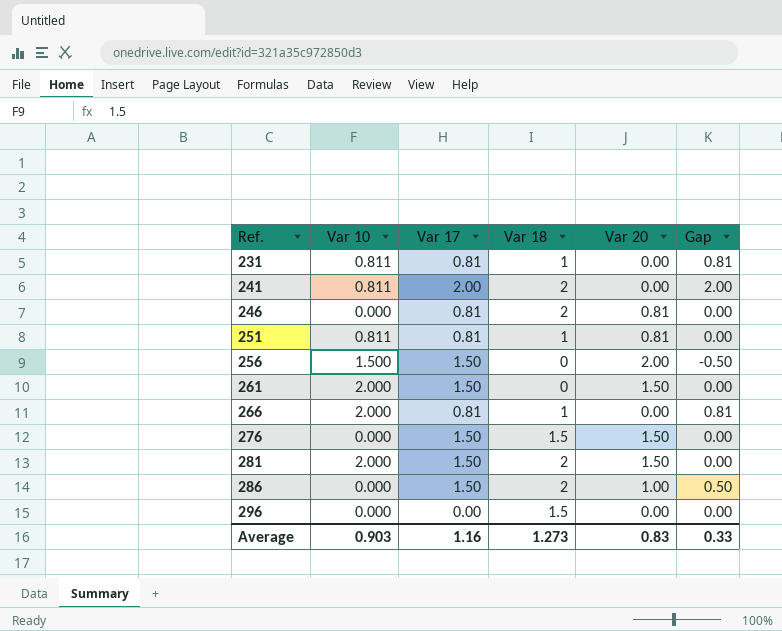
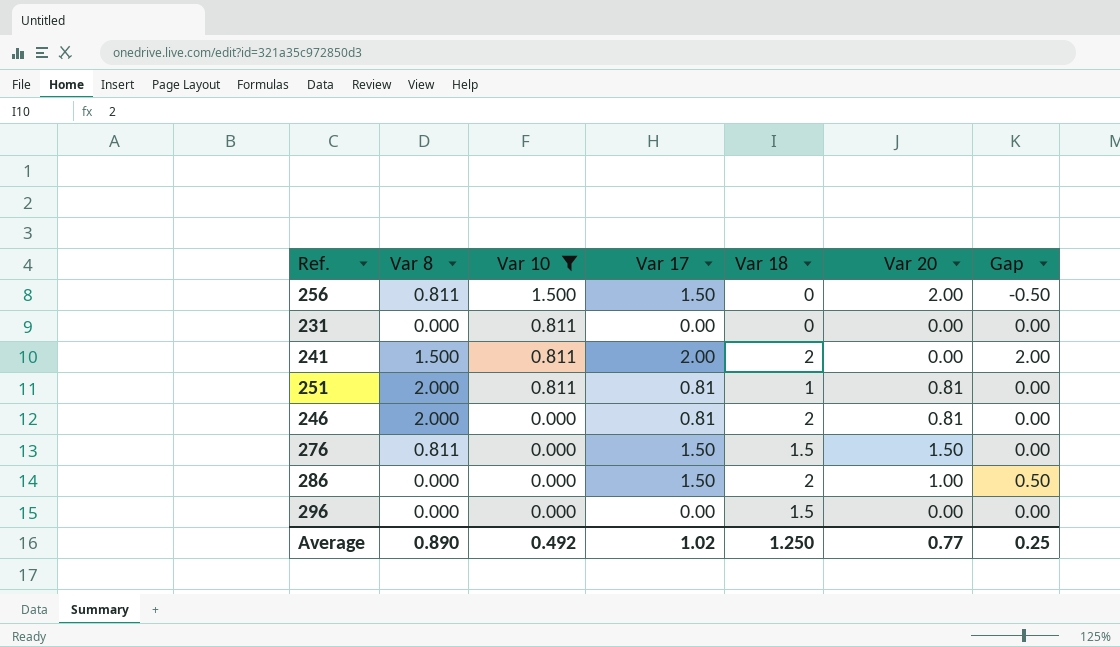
filter: none -> Var 10 != 2.000
row order: Ref. ascending -> Var 10 descending
column Var 8 | position: none -> 2
231 | Var 17: 0.81 -> 0.00
231 | Var 18: 1 -> 0
231 | Gap: 0.81 -> 0.00
Average | Var 10: 0.903 -> 0.492
Average | Var 17: 1.16 -> 1.02
Average | Var 18: 1.273 -> 1.250
Average | Var 20: 0.83 -> 0.77
Average | Gap: 0.33 -> 0.25

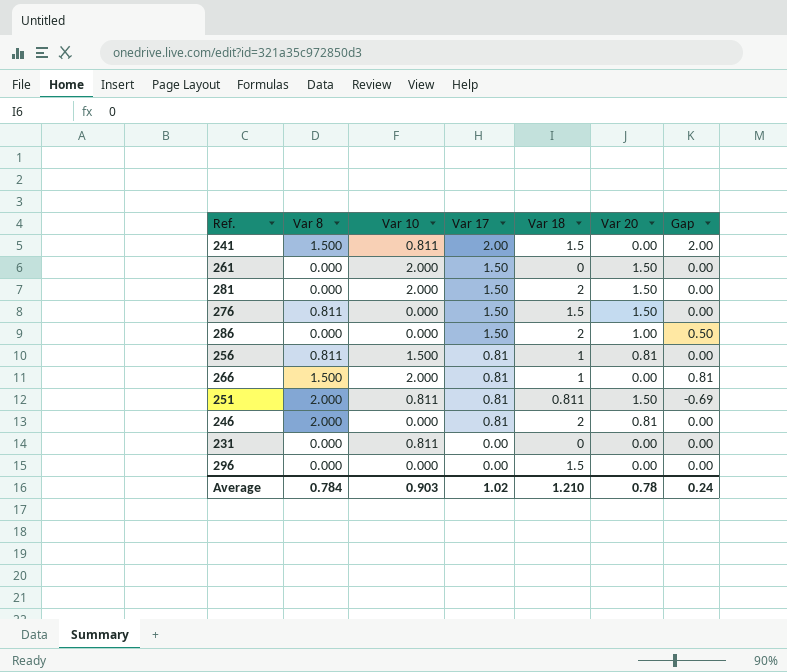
filter: Var 10 != 2.000 -> none
row order: Var 10 descending -> Var 17 descending
241 | Var 18: 2 -> 1.5
256 | Var 17: 1.50 -> 0.81
256 | Var 18: 0 -> 1
256 | Var 20: 2.00 -> 0.81
256 | Gap: -0.50 -> 0.00
251 | Var 18: 1 -> 0.811
251 | Var 20: 0.81 -> 1.50
251 | Gap: 0.00 -> -0.69
Average | Var 8: 0.890 -> 0.784
Average | Var 10: 0.492 -> 0.903
Average | Var 18: 1.250 -> 1.210
Average | Var 20: 0.77 -> 0.78
Average | Gap: 0.25 -> 0.24

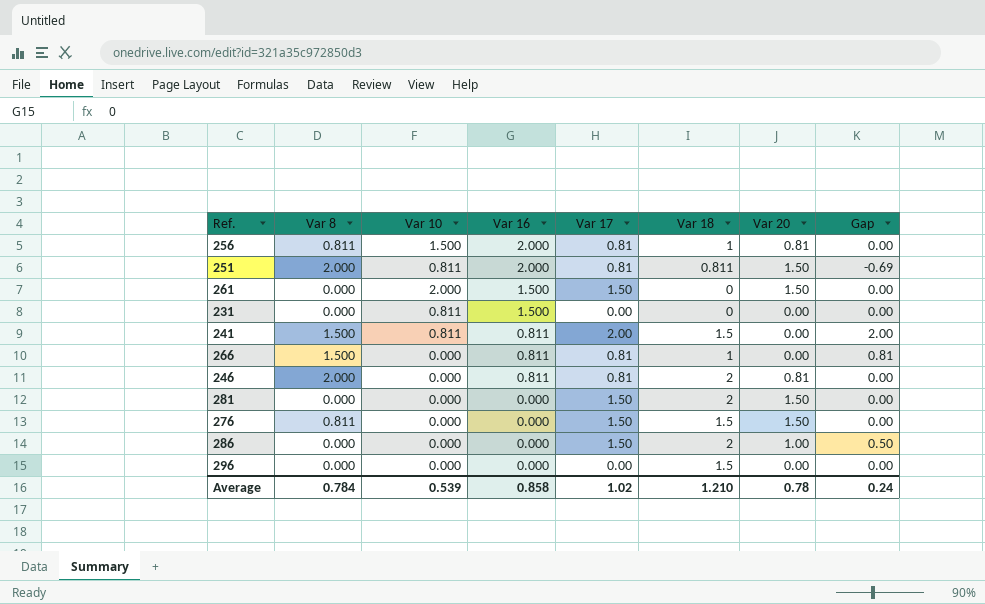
row order: Var 17 descending -> Var 16 descending
column Var 16 | position: none -> 4
266 | Var 10: 2.000 -> 0.000
281 | Var 10: 2.000 -> 0.000
Average | Var 10: 0.903 -> 0.539

